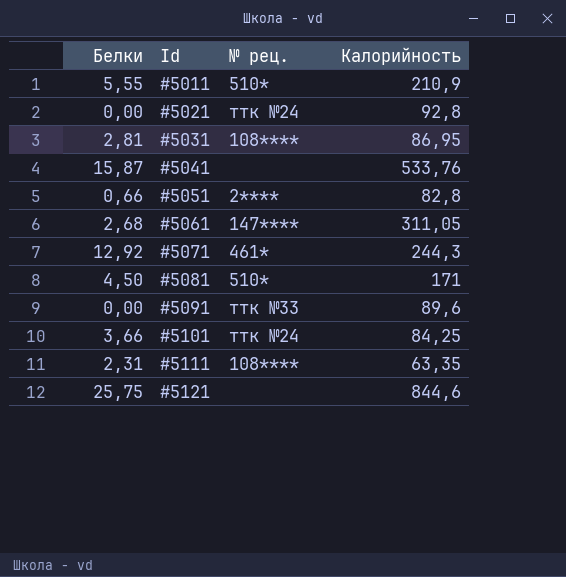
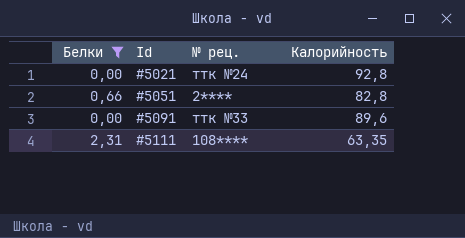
filter: none -> Белки <= 2,31

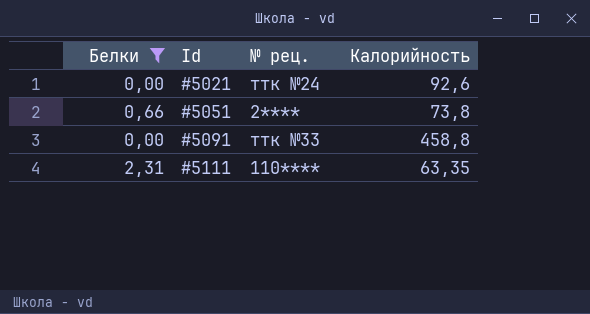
#5021 | Калорийность: 92,8 -> 92,6
#5051 | Калорийность: 82,8 -> 73,8
#5091 | Калорийность: 89,6 -> 458,8
#5111 | № рец.: 108**** -> 110****

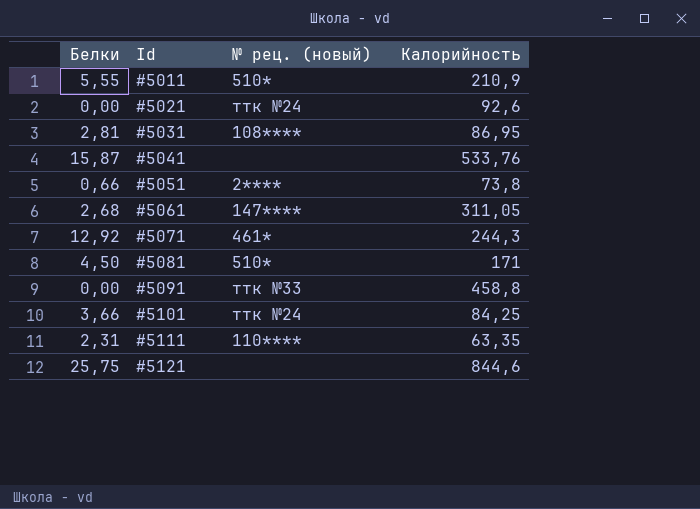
filter: Белки <= 2,31 -> none
column name: № рец. -> № рец. (новый)

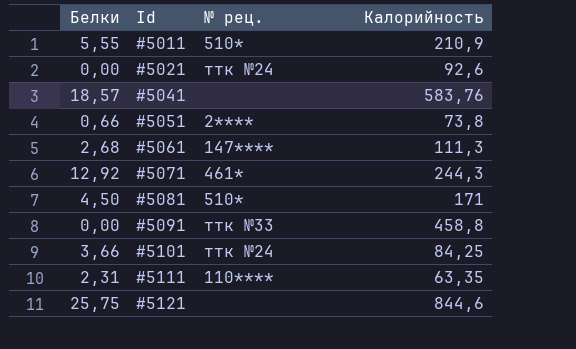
column name: № рец. (новый) -> № рец.
row #5031: 2,81 | 108**** | 86,95 -> none
#5041 | Белки: 15,87 -> 18,57
#5041 | Калорийность: 533,76 -> 583,76
#5061 | Калорийность: 311,05 -> 111,3

